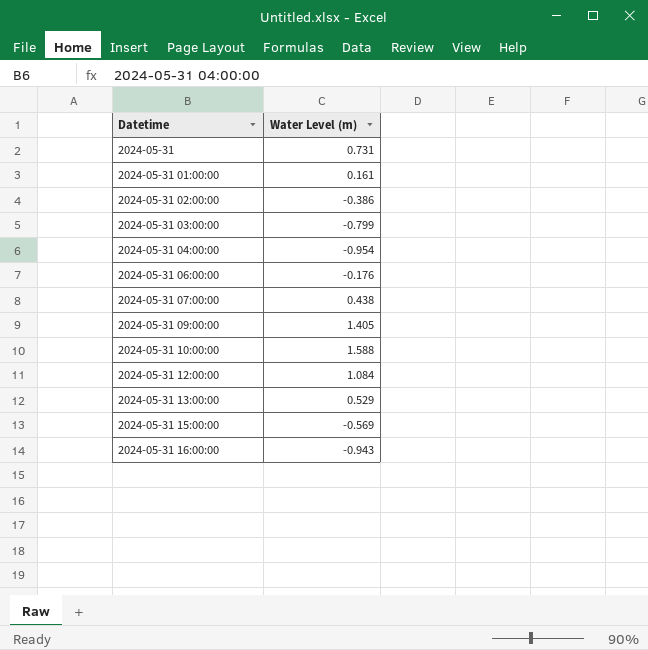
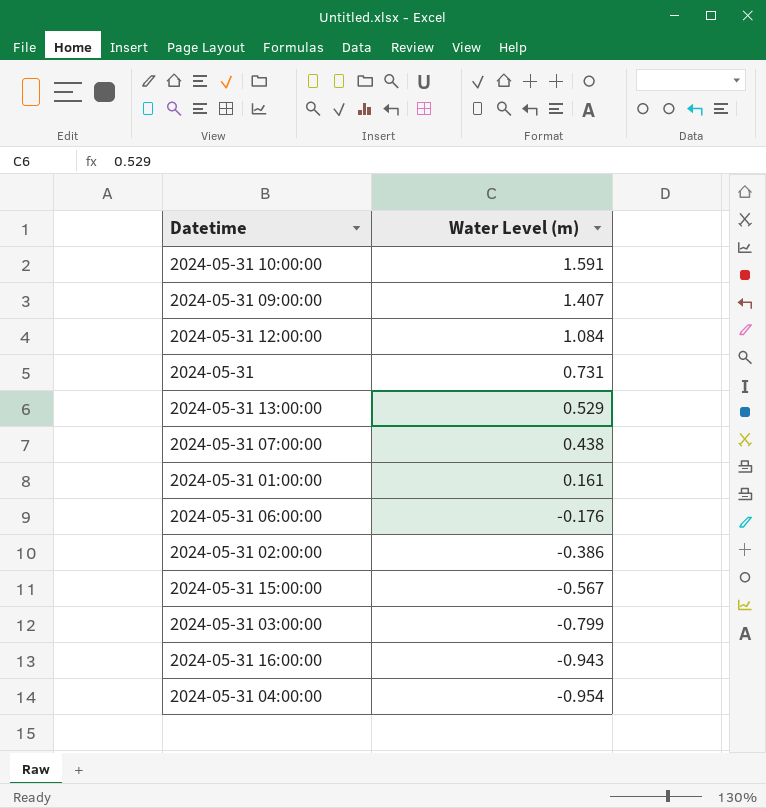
row order: Datetime ascending -> Water Level (m) descending
2024-05-31 10:00:00 | Water Level (m): 1.588 -> 1.591
2024-05-31 09:00:00 | Water Level (m): 1.405 -> 1.407
2024-05-31 15:00:00 | Water Level (m): -0.569 -> -0.567

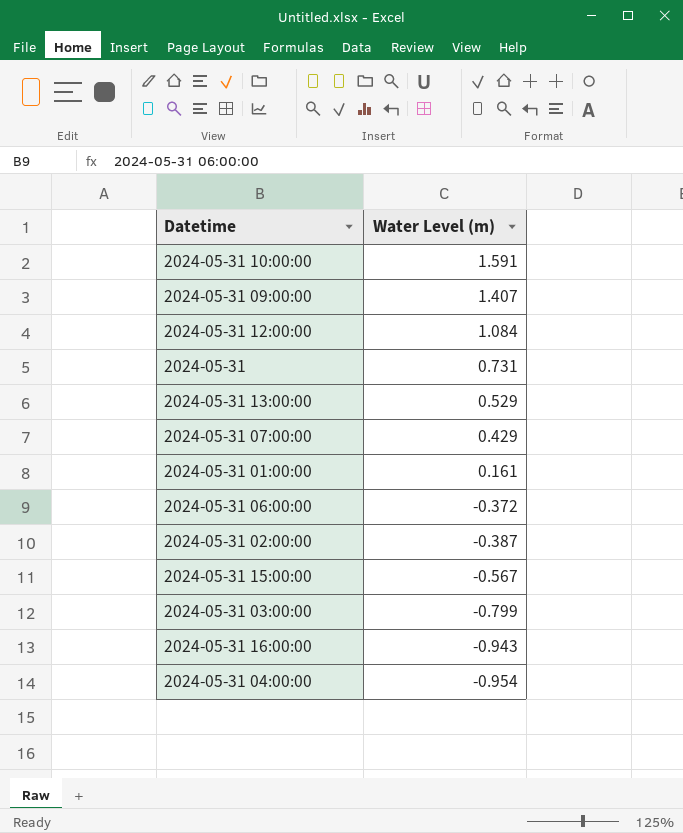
2024-05-31 07:00:00 | Water Level (m): 0.438 -> 0.429
2024-05-31 06:00:00 | Water Level (m): -0.176 -> -0.372
2024-05-31 02:00:00 | Water Level (m): -0.386 -> -0.387

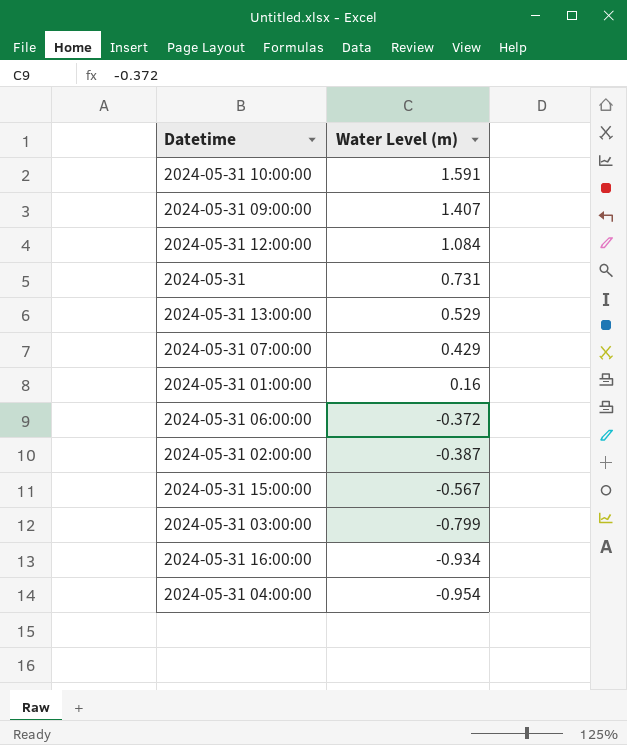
2024-05-31 01:00:00 | Water Level (m): 0.161 -> 0.16
2024-05-31 16:00:00 | Water Level (m): -0.943 -> -0.934

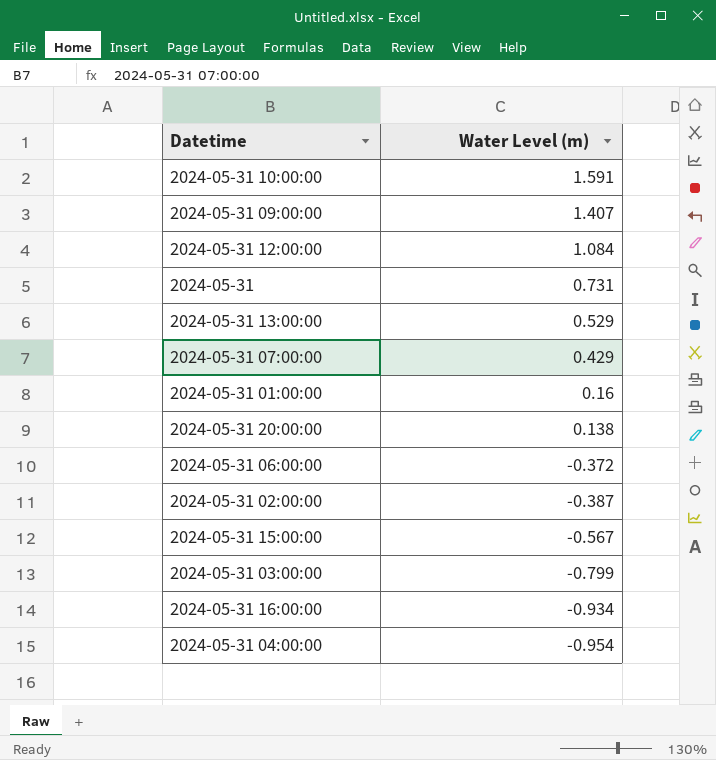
row 2024-05-31 20:00:00: none -> 0.138

